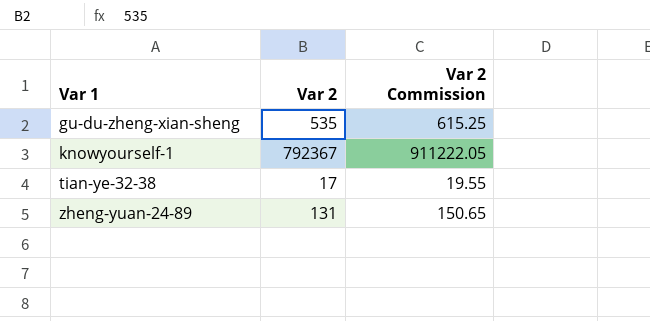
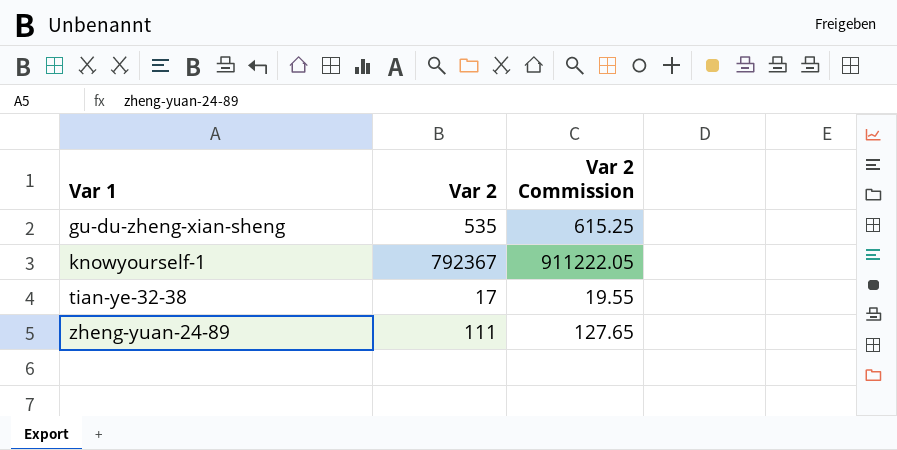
zheng-yuan-24-89 | Var 2: 131 -> 111
zheng-yuan-24-89 | Var 2 Commission: 150.65 -> 127.65

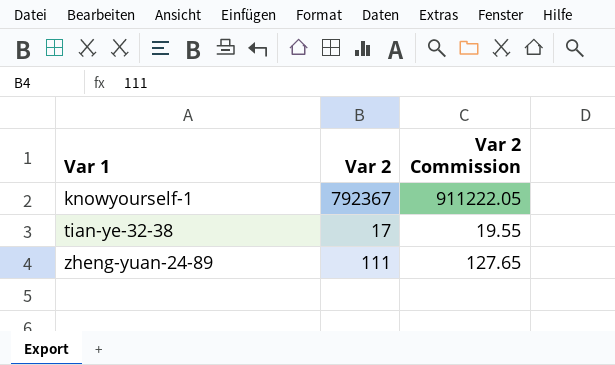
row gu-du-zheng-xian-sheng: 535 | 615.25 -> none

